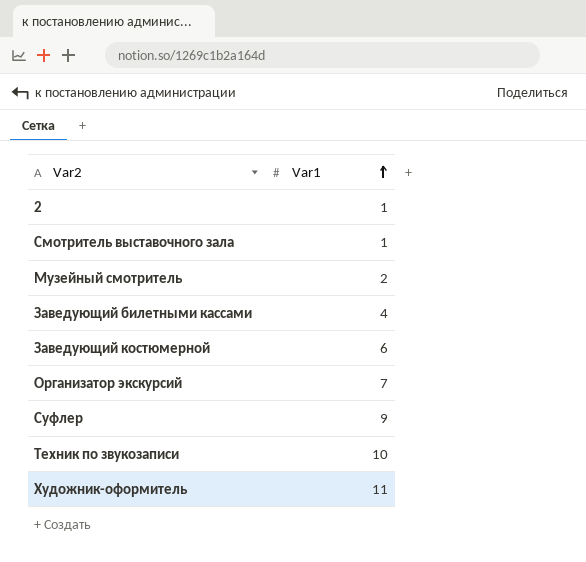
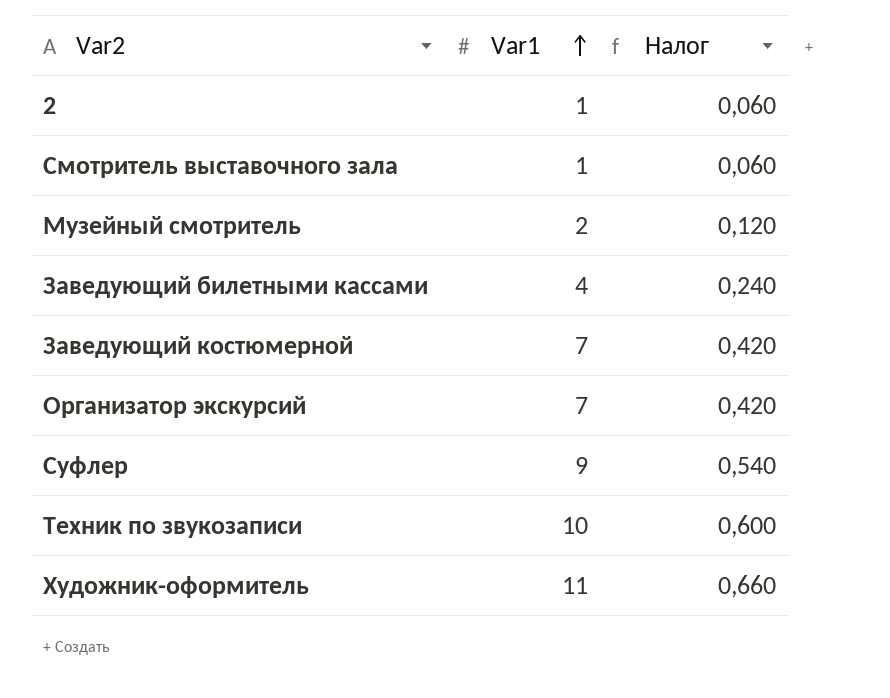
column Налог | formula: none -> [Var1] * 0,06
Заведующий костюмерной | Var1: 6 -> 7

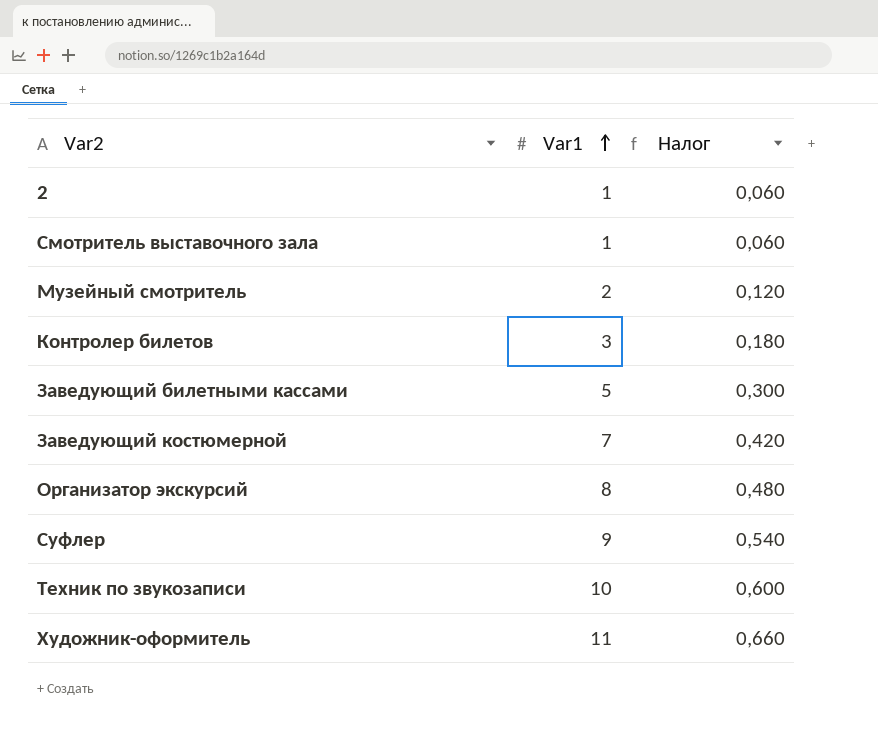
row Контролер билетов: none -> 3 | 0,180
Заведующий билетными кассами | Var1: 4 -> 5
Заведующий билетными кассами | Налог: 0,240 -> 0,300
Организатор экскурсий | Var1: 7 -> 8
Организатор экскурсий | Налог: 0,420 -> 0,480

